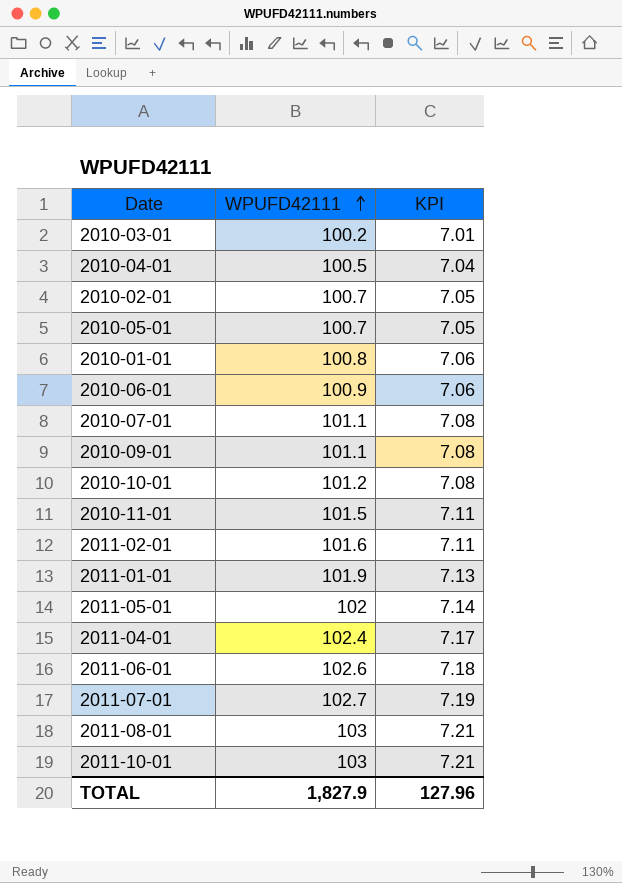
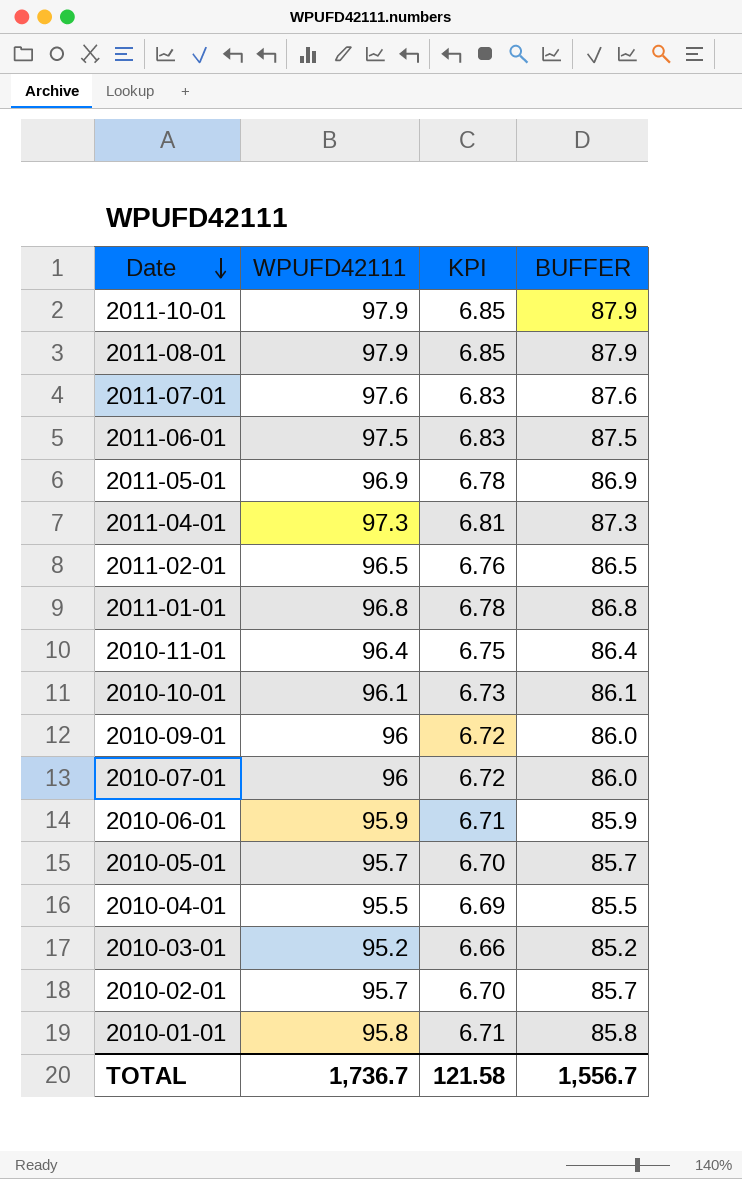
row order: WPUFD42111 ascending -> Date descending
column BUFFER | formula: none -> [WPUFD42111] - 10
2011-10-01 | WPUFD42111: 103 -> 97.9
2011-10-01 | KPI: 7.21 -> 6.85
2011-08-01 | WPUFD42111: 103 -> 97.9
2011-08-01 | KPI: 7.21 -> 6.85
2011-07-01 | WPUFD42111: 102.7 -> 97.6
2011-07-01 | KPI: 7.19 -> 6.83
2011-06-01 | WPUFD42111: 102.6 -> 97.5
2011-06-01 | KPI: 7.18 -> 6.83
2011-05-01 | WPUFD42111: 102 -> 96.9
2011-05-01 | KPI: 7.14 -> 6.78
2011-04-01 | WPUFD42111: 102.4 -> 97.3
2011-04-01 | KPI: 7.17 -> 6.81
2011-02-01 | WPUFD42111: 101.6 -> 96.5
2011-02-01 | KPI: 7.11 -> 6.76
2011-01-01 | WPUFD42111: 101.9 -> 96.8
2011-01-01 | KPI: 7.13 -> 6.78
2010-11-01 | WPUFD42111: 101.5 -> 96.4
2010-11-01 | KPI: 7.11 -> 6.75
2010-10-01 | WPUFD42111: 101.2 -> 96.1
2010-10-01 | KPI: 7.08 -> 6.73
2010-09-01 | WPUFD42111: 101.1 -> 96
2010-09-01 | KPI: 7.08 -> 6.72
2010-07-01 | WPUFD42111: 101.1 -> 96
2010-07-01 | KPI: 7.08 -> 6.72
2010-06-01 | WPUFD42111: 100.9 -> 95.9
2010-06-01 | KPI: 7.06 -> 6.71
2010-05-01 | WPUFD42111: 100.7 -> 95.7
2010-05-01 | KPI: 7.05 -> 6.70
2010-04-01 | WPUFD42111: 100.5 -> 95.5
2010-04-01 | KPI: 7.04 -> 6.69
2010-03-01 | WPUFD42111: 100.2 -> 95.2
2010-03-01 | KPI: 7.01 -> 6.66
2010-02-01 | WPUFD42111: 100.7 -> 95.7
2010-02-01 | KPI: 7.05 -> 6.70
2010-01-01 | WPUFD42111: 100.8 -> 95.8
2010-01-01 | KPI: 7.06 -> 6.71
TOTAL | WPUFD42111: 1,827.9 -> 1,736.7
TOTAL | KPI: 127.96 -> 121.58

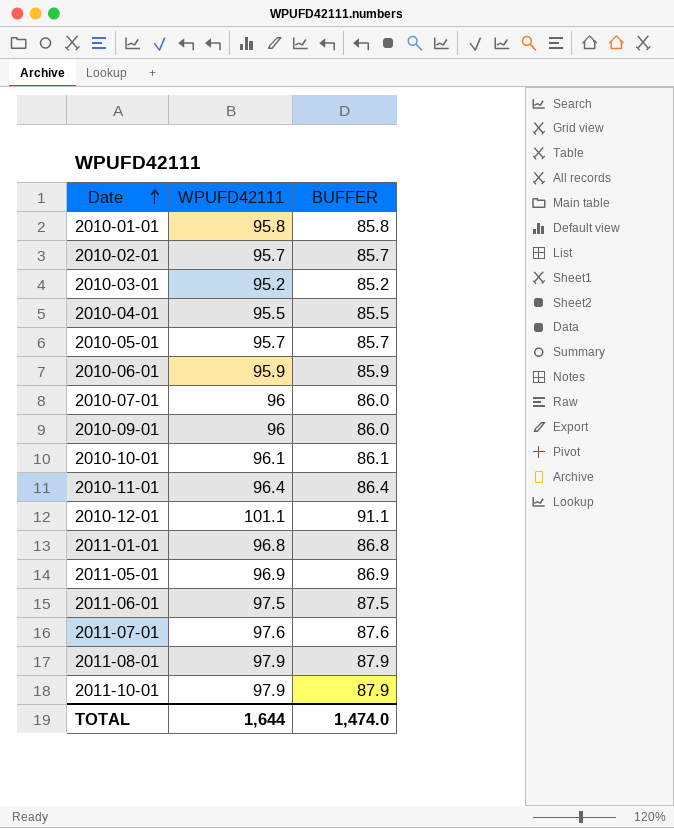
row order: Date descending -> Date ascending
column KPI | formula: [WPUFD42111] * 0.07 -> none
row 2011-04-01: 97.3 | 6.81 | 87.3 -> none
row 2011-02-01: 96.5 | 6.76 | 86.5 -> none
row 2010-12-01: none -> 101.1 | 91.1
TOTAL | WPUFD42111: 1,736.7 -> 1,644
TOTAL | BUFFER: 1,556.7 -> 1,474.0

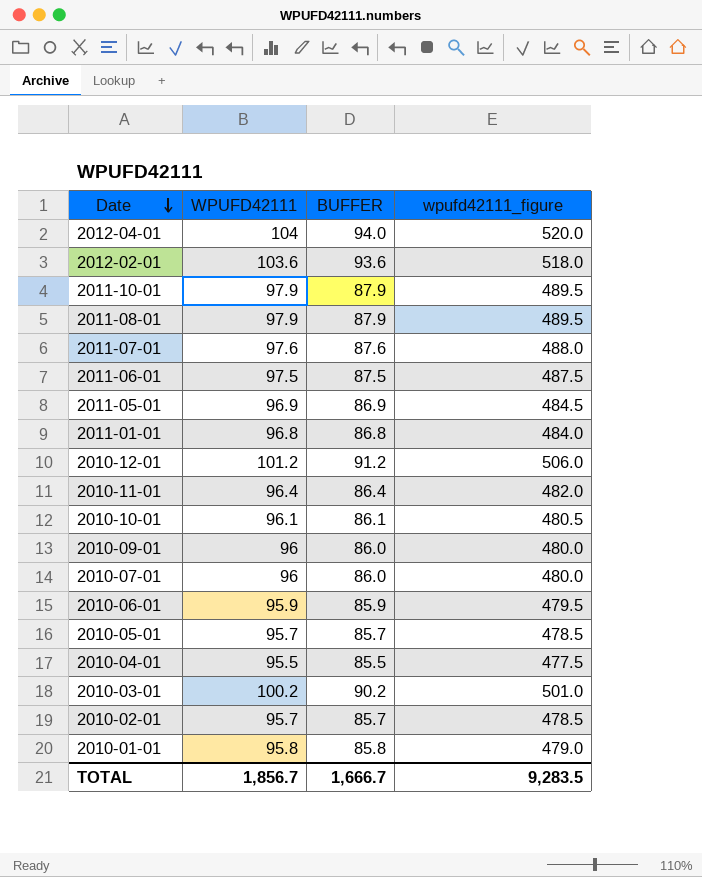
row order: Date ascending -> Date descending
column wpufd42111_figure | formula: none -> [WPUFD42111] * 5
row 2012-04-01: none -> 104 | 94.0 | 520.0
row 2012-02-01: none -> 103.6 | 93.6 | 518.0
2010-12-01 | WPUFD42111: 101.1 -> 101.2
2010-12-01 | BUFFER: 91.1 -> 91.2
2010-03-01 | WPUFD42111: 95.2 -> 100.2
2010-03-01 | BUFFER: 85.2 -> 90.2
TOTAL | WPUFD42111: 1,644 -> 1,856.7
TOTAL | BUFFER: 1,474.0 -> 1,666.7

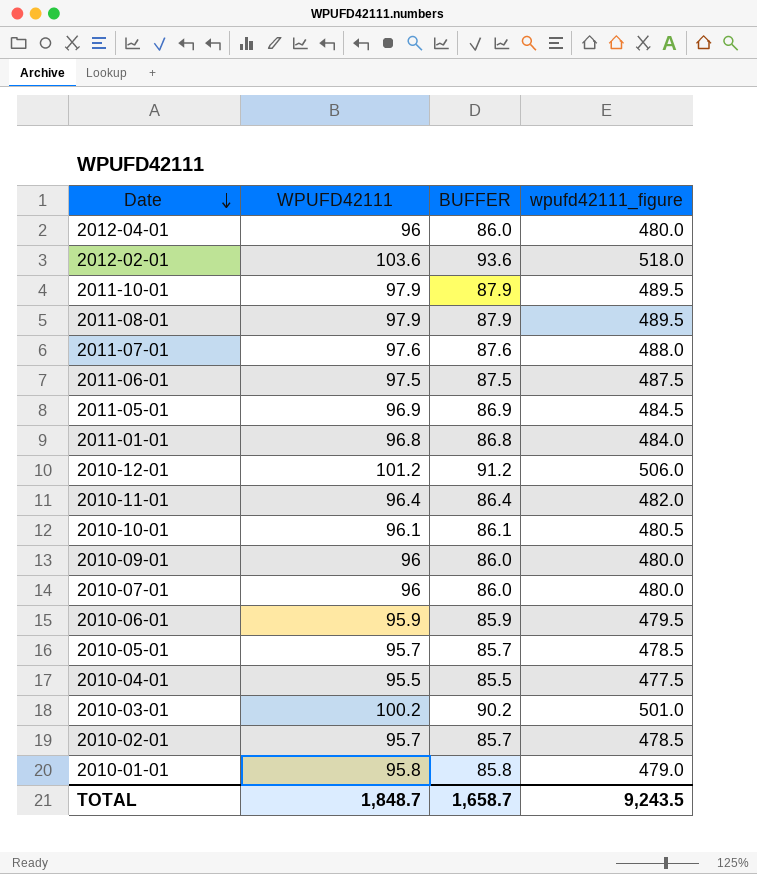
2012-04-01 | WPUFD42111: 104 -> 96
2012-04-01 | BUFFER: 94.0 -> 86.0
2012-04-01 | wpufd42111_figure: 520.0 -> 480.0
TOTAL | WPUFD42111: 1,856.7 -> 1,848.7
TOTAL | BUFFER: 1,666.7 -> 1,658.7
TOTAL | wpufd42111_figure: 9,283.5 -> 9,243.5

